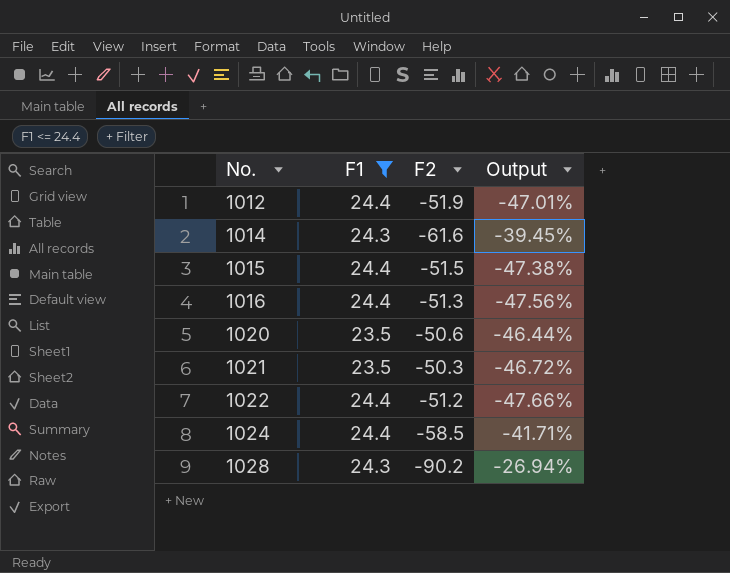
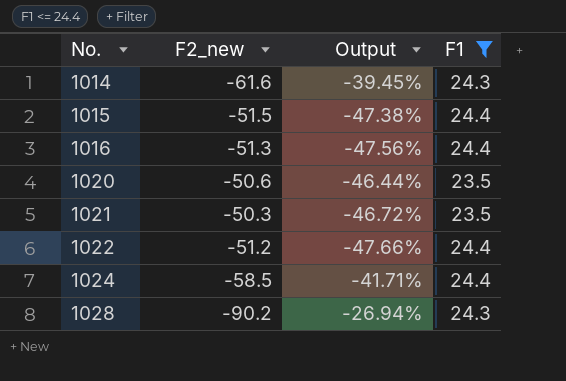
column name: F2 -> F2_new
column F1 | position: 2 -> 4
row 1012: 24.4 | -51.9 | -47.01% -> none

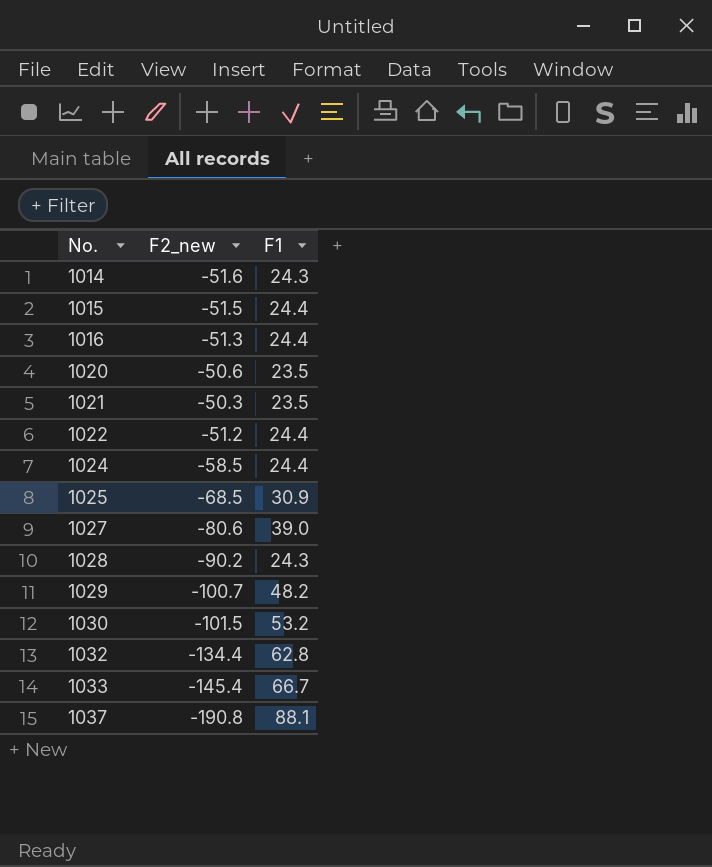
filter: F1 <= 24.4 -> none
column Output | formula: [F1] / [F2_new] -> none
1014 | F2_new: -61.6 -> -51.6

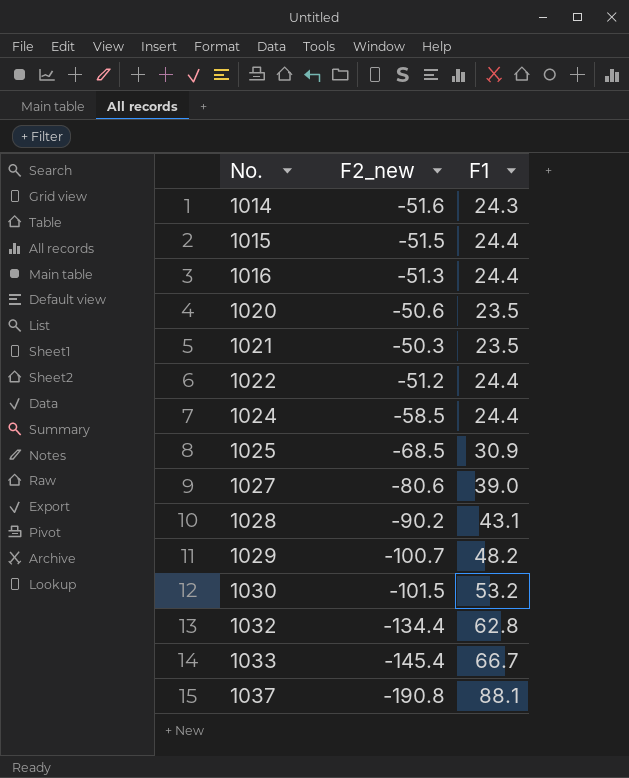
1028 | F1: 24.3 -> 43.1

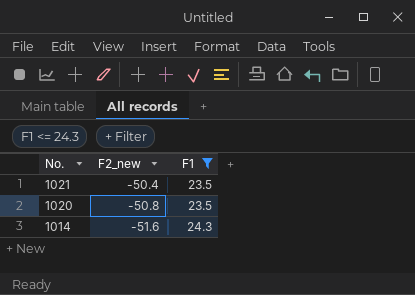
filter: none -> F1 <= 24.3
row order: No. ascending -> No. descending
1021 | F2_new: -50.3 -> -50.4
1020 | F2_new: -50.6 -> -50.8

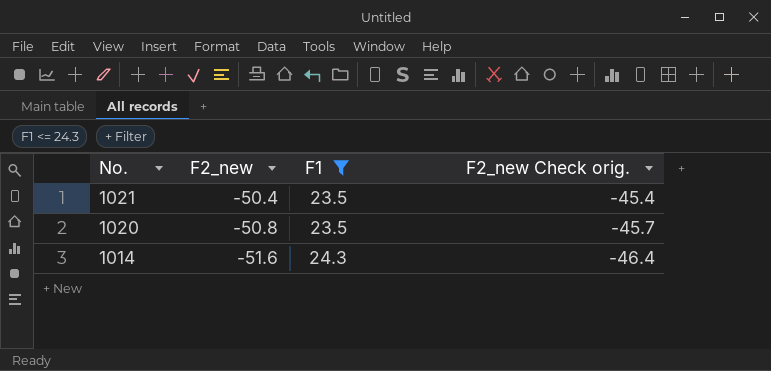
column F2_new Check orig. | formula: none -> [F2_new] * 0.9

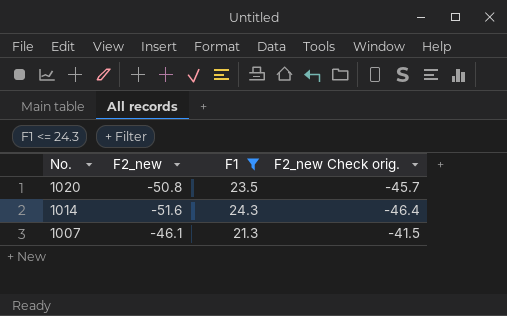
row 1021: -50.4 | 23.5 | -45.4 -> none
row 1007: none -> -46.1 | 21.3 | -41.5

